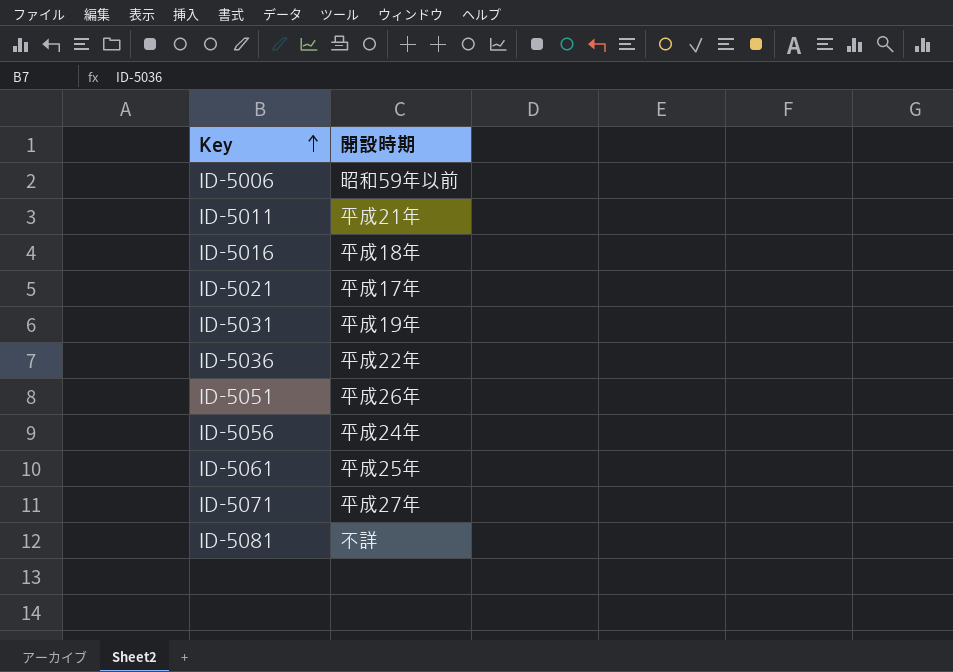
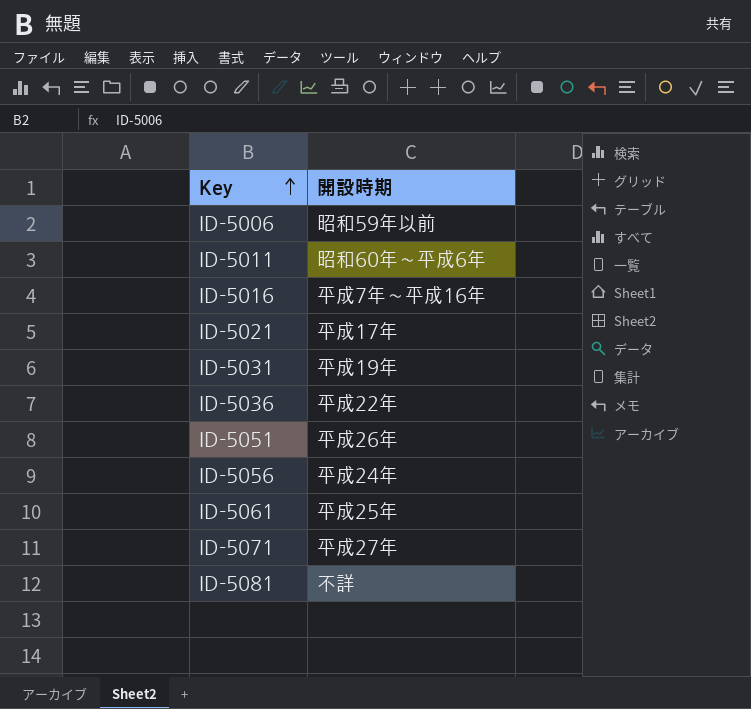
ID-5011 | 開設時期: 平成21年 -> 昭和60年～平成6年
ID-5016 | 開設時期: 平成18年 -> 平成7年～平成16年

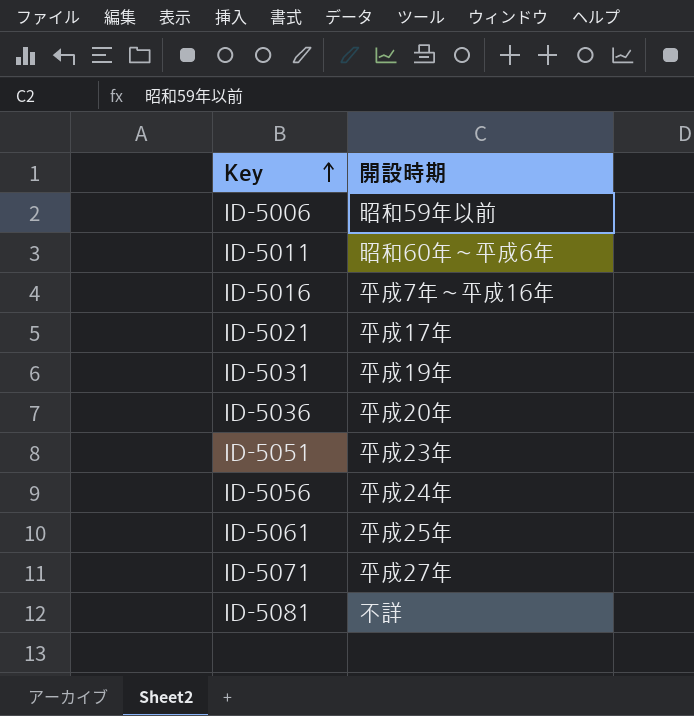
ID-5036 | 開設時期: 平成22年 -> 平成20年
ID-5051 | 開設時期: 平成26年 -> 平成23年

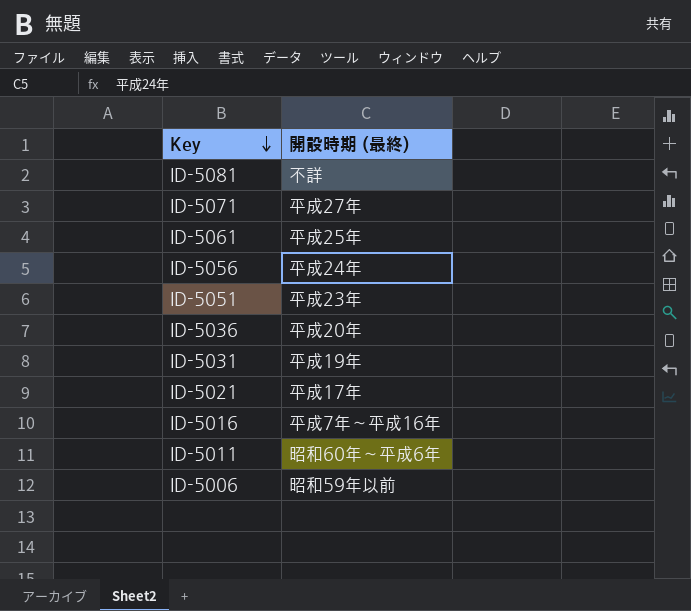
row order: Key ascending -> Key descending
column name: 開設時期 -> 開設時期 (最終)

